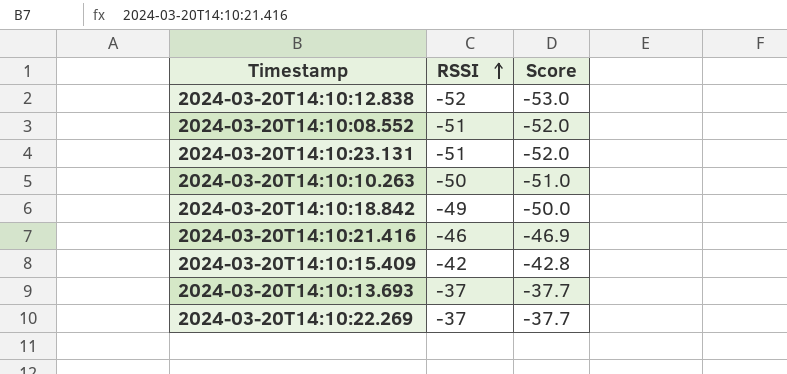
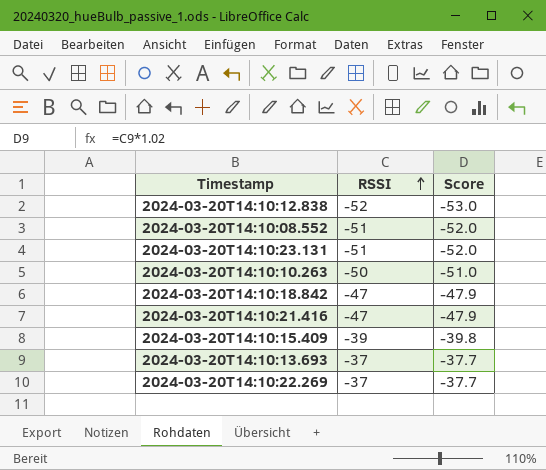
2024-03-20T14:10:18.842 | RSSI: -49 -> -47
2024-03-20T14:10:18.842 | Score: -50.0 -> -47.9
2024-03-20T14:10:21.416 | RSSI: -46 -> -47
2024-03-20T14:10:21.416 | Score: -46.9 -> -47.9
2024-03-20T14:10:15.409 | RSSI: -42 -> -39
2024-03-20T14:10:15.409 | Score: -42.8 -> -39.8

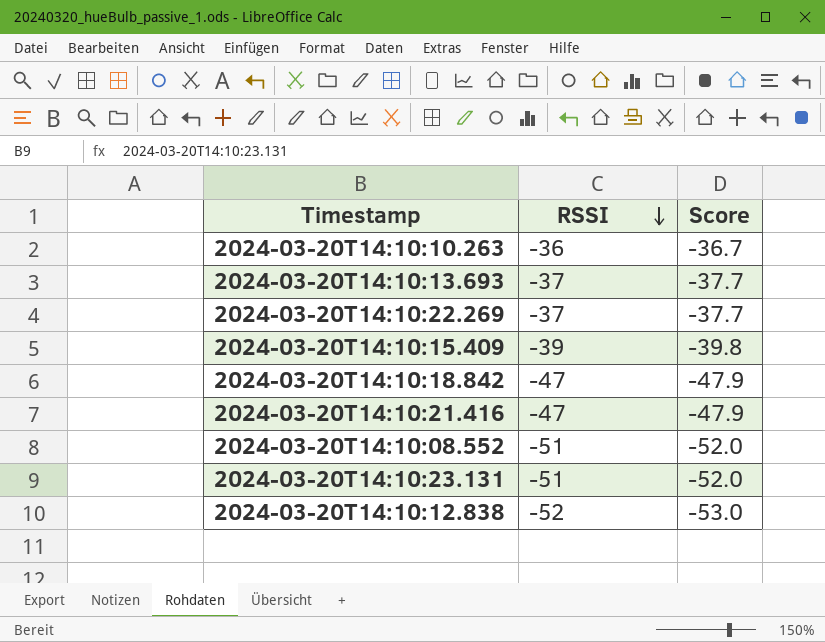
row order: RSSI ascending -> RSSI descending
2024-03-20T14:10:10.263 | RSSI: -50 -> -36
2024-03-20T14:10:10.263 | Score: -51.0 -> -36.7

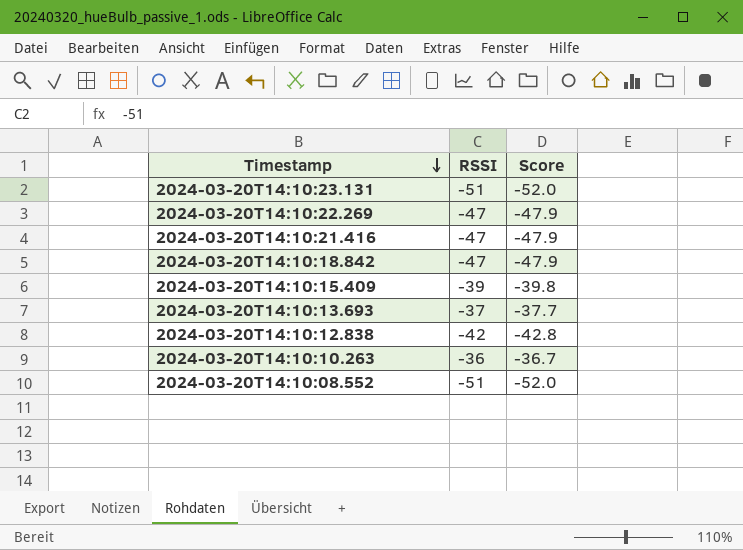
row order: RSSI descending -> Timestamp descending
2024-03-20T14:10:22.269 | RSSI: -37 -> -47
2024-03-20T14:10:22.269 | Score: -37.7 -> -47.9
2024-03-20T14:10:12.838 | RSSI: -52 -> -42
2024-03-20T14:10:12.838 | Score: -53.0 -> -42.8

